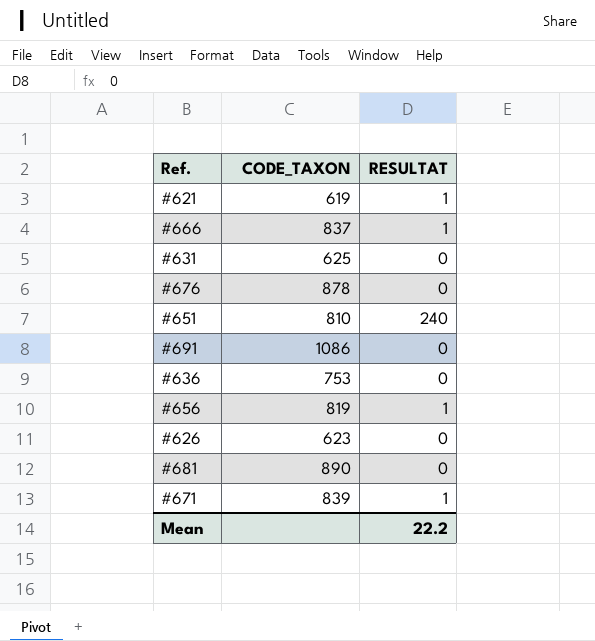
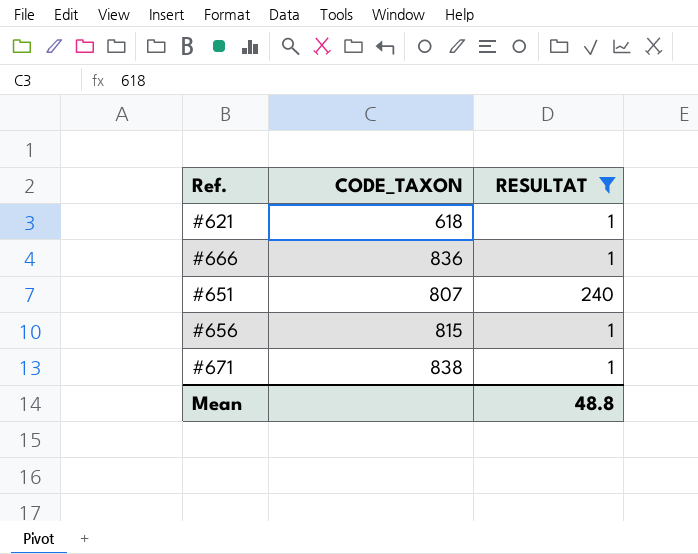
filter: none -> RESULTAT != 0
#621 | CODE_TAXON: 619 -> 618
#666 | CODE_TAXON: 837 -> 836
#651 | CODE_TAXON: 810 -> 807
#656 | CODE_TAXON: 819 -> 815
#671 | CODE_TAXON: 839 -> 838
Mean | RESULTAT: 22.2 -> 48.8

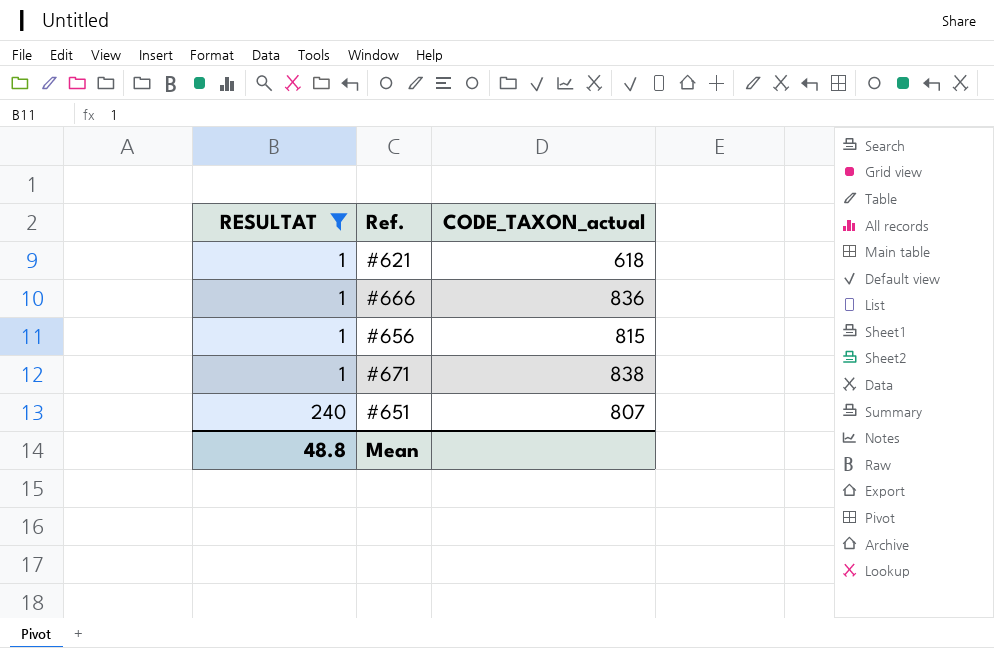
row order: none -> RESULTAT ascending
column RESULTAT | position: 3 -> 1
column name: CODE_TAXON -> CODE_TAXON_actual

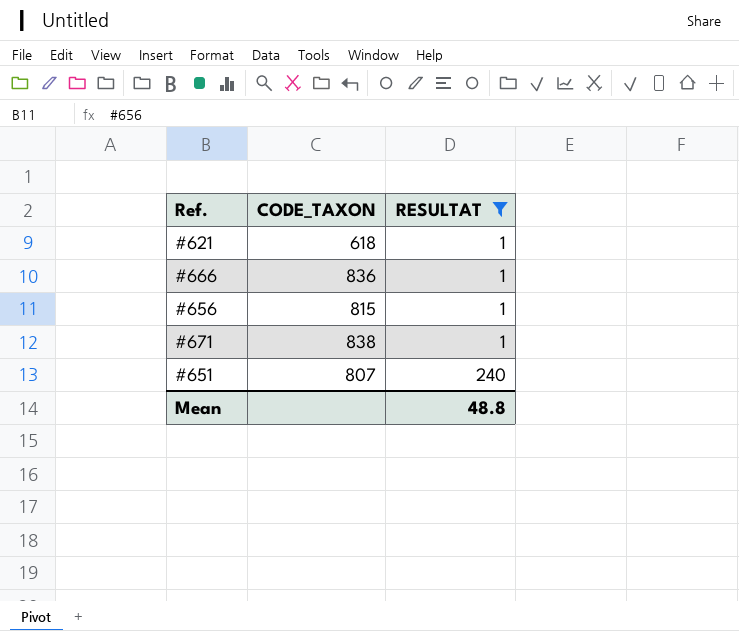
column name: CODE_TAXON_actual -> CODE_TAXON
column RESULTAT | position: 1 -> 3

